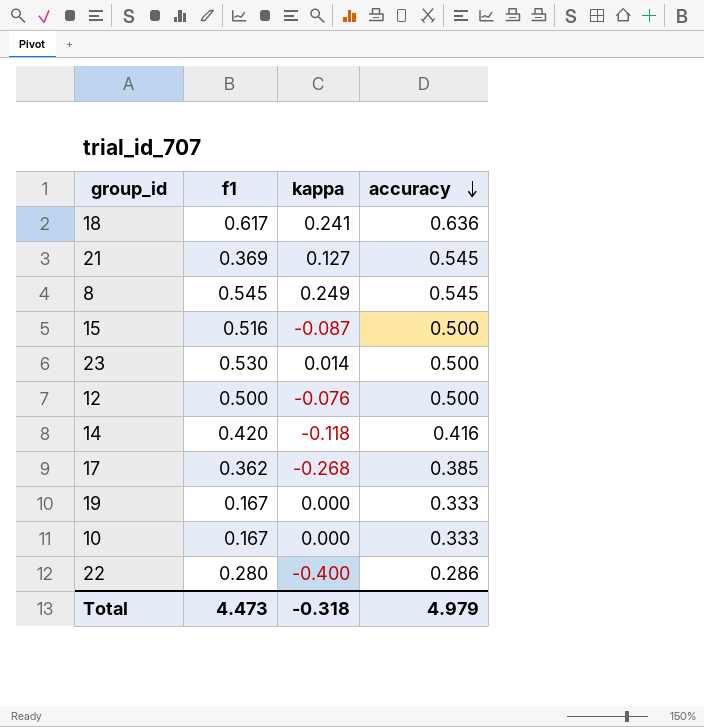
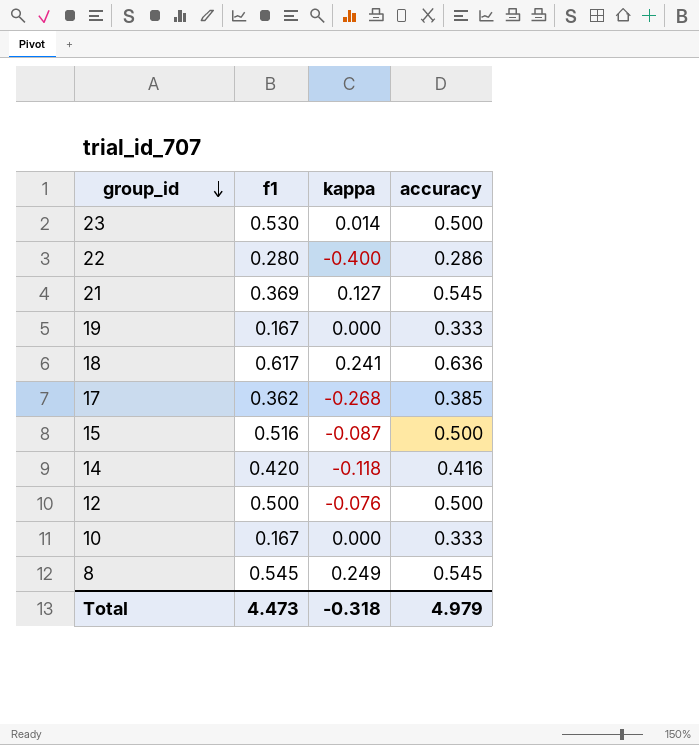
row order: accuracy descending -> group_id descending

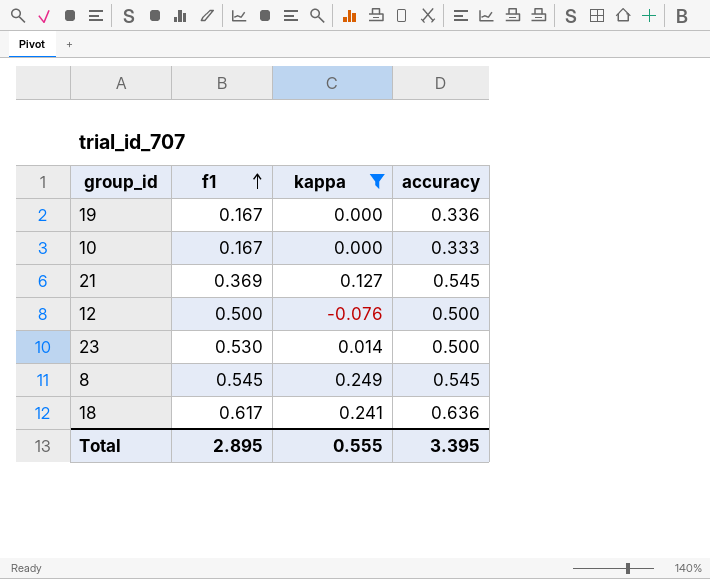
filter: none -> kappa >= -0.076
row order: group_id descending -> f1 ascending
19 | accuracy: 0.333 -> 0.336
Total | f1: 4.473 -> 2.895
Total | kappa: -0.318 -> 0.555
Total | accuracy: 4.979 -> 3.395

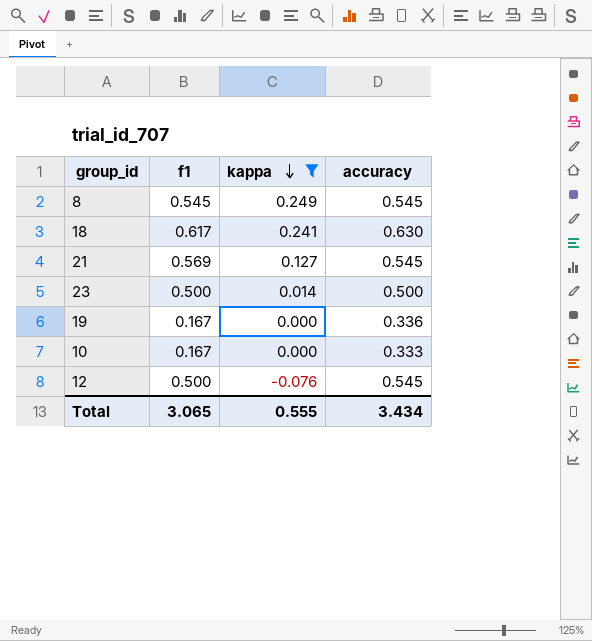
row order: f1 ascending -> kappa descending
18 | accuracy: 0.636 -> 0.630
21 | f1: 0.369 -> 0.569
23 | f1: 0.530 -> 0.500
12 | accuracy: 0.500 -> 0.545
Total | f1: 2.895 -> 3.065
Total | accuracy: 3.395 -> 3.434

